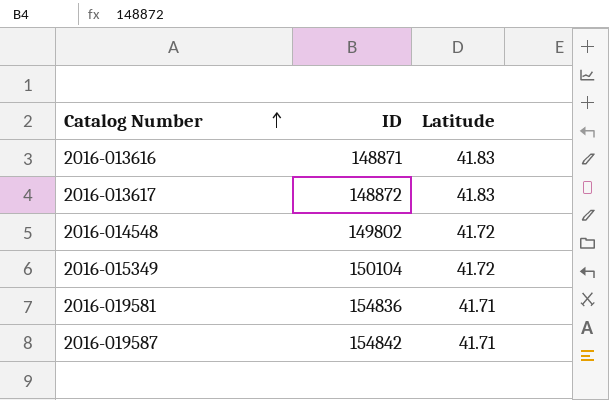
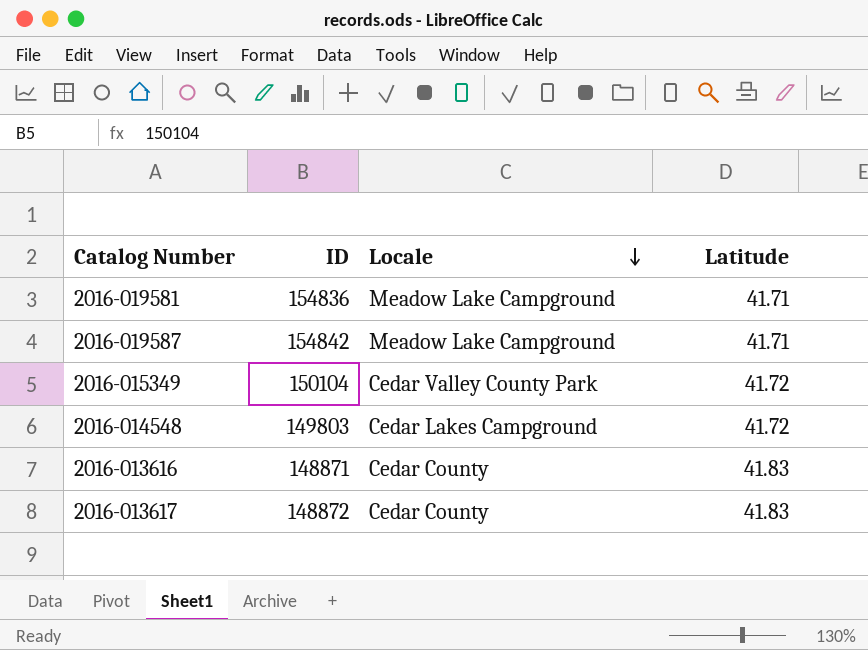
row order: Catalog Number ascending -> Locale descending
column Locale | position: none -> 3
2016-014548 | ID: 149802 -> 149803

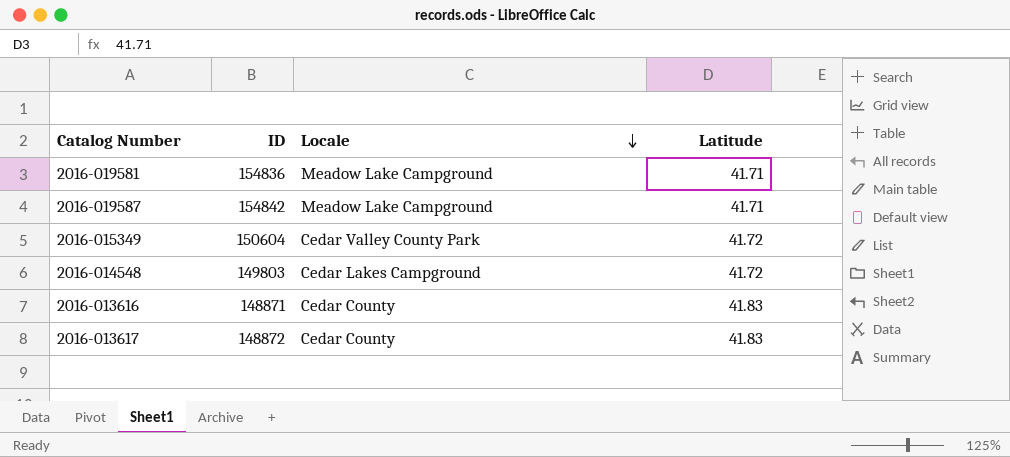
2016-015349 | ID: 150104 -> 150604

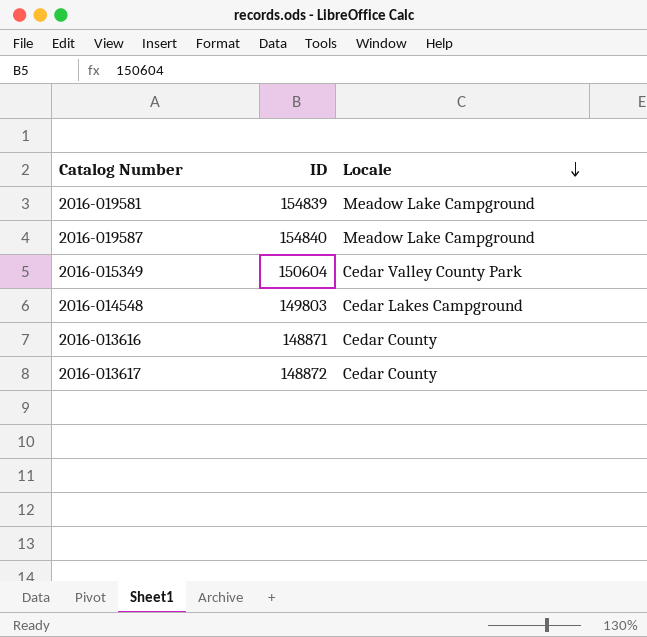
column Latitude | position: 4 -> none
2016-019581 | ID: 154836 -> 154839
2016-019587 | ID: 154842 -> 154840

